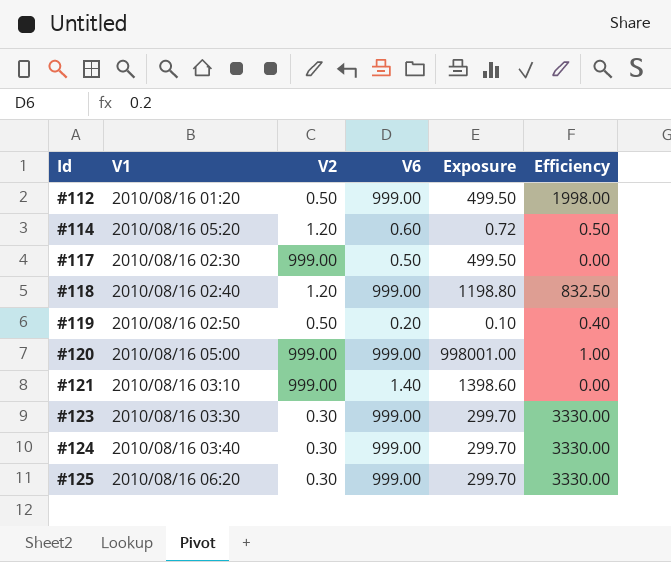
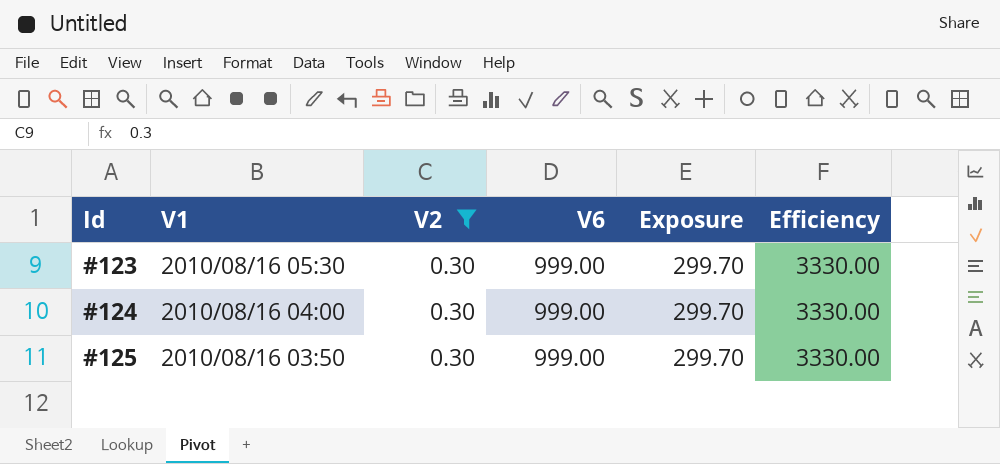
filter: none -> V2 = 0.30
#123 | V1: 2010/08/16 03:30 -> 2010/08/16 05:30
#124 | V1: 2010/08/16 03:40 -> 2010/08/16 04:00
#125 | V1: 2010/08/16 06:20 -> 2010/08/16 03:50

